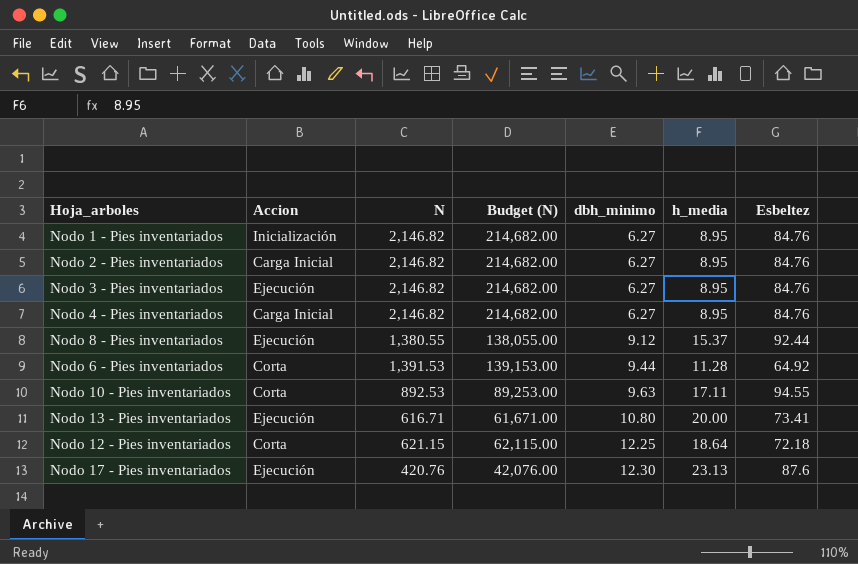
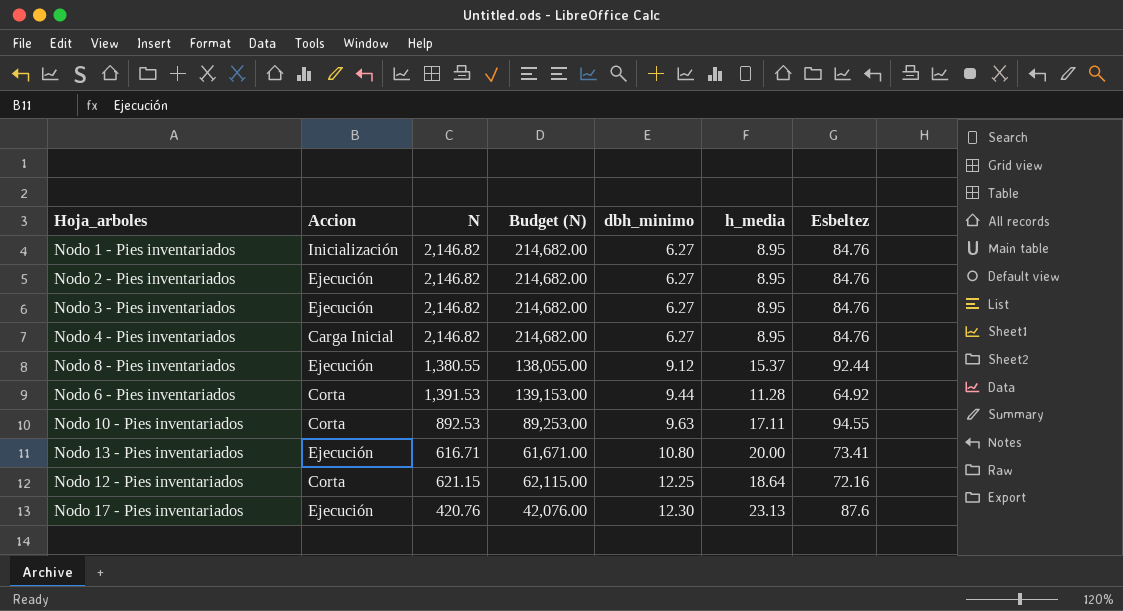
Nodo 2 - Pies inventariados | Accion: Carga Inicial -> Ejecución
Nodo 12 - Pies inventariados | Esbeltez: 72.18 -> 72.16

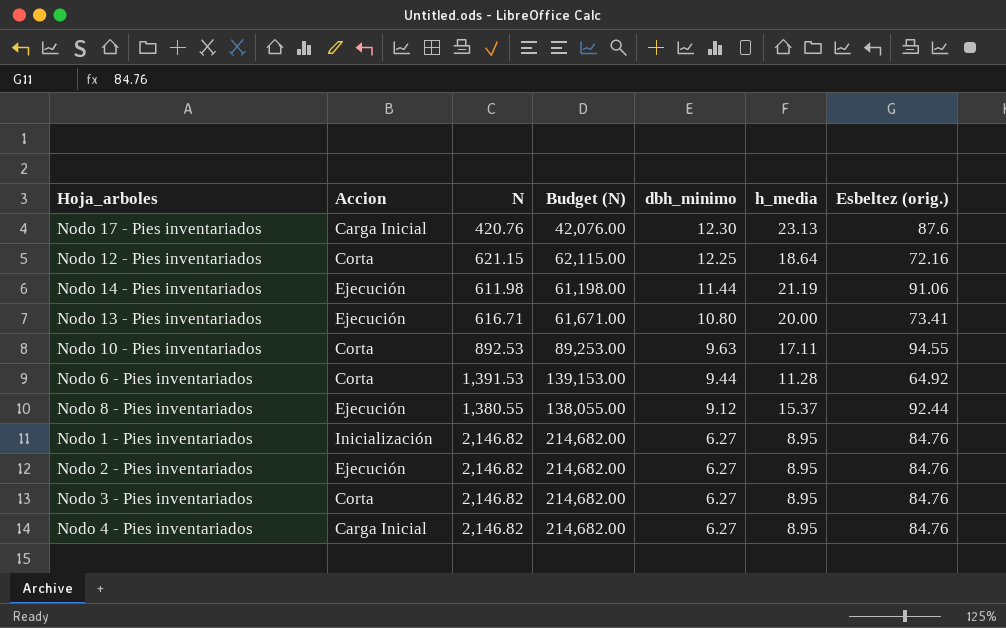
row order: dbh_minimo ascending -> dbh_minimo descending
column name: Esbeltez -> Esbeltez (orig.)
Nodo 17 - Pies inventariados | Accion: Ejecución -> Carga Inicial
row Nodo 14 - Pies inventariados: none -> Ejecución | 611.98 | 61,198.00 | 11.44 | 21.19 | 91.06
Nodo 3 - Pies inventariados | Accion: Ejecución -> Corta

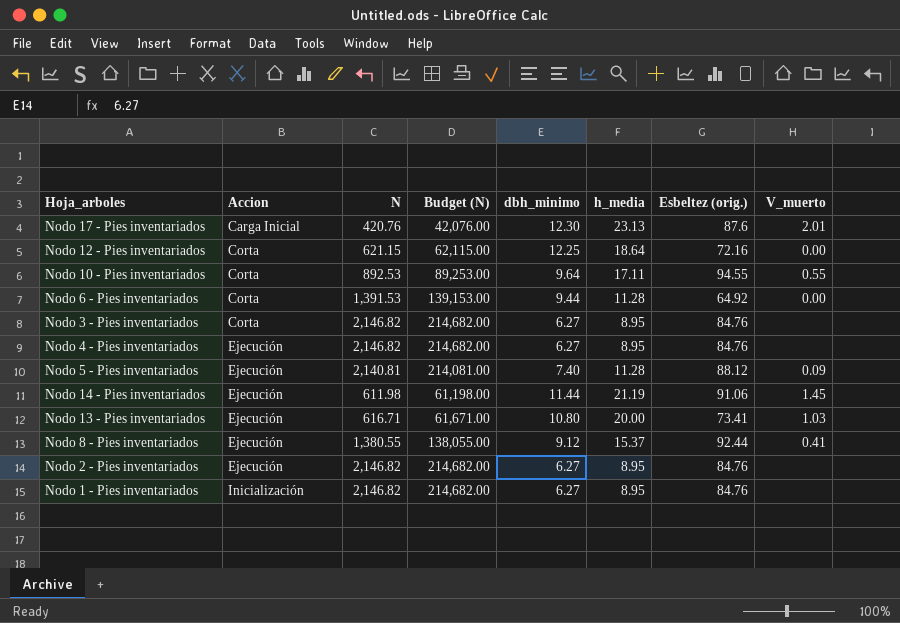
row order: dbh_minimo descending -> Accion ascending
column V_muerto | position: none -> 8
Nodo 10 - Pies inventariados | dbh_minimo: 9.63 -> 9.64
Nodo 4 - Pies inventariados | Accion: Carga Inicial -> Ejecución
row Nodo 5 - Pies inventariados: none -> Ejecución | 2,140.81 | 214,081.00 | 7.40 | 11.28 | 88.12 | 0.09

